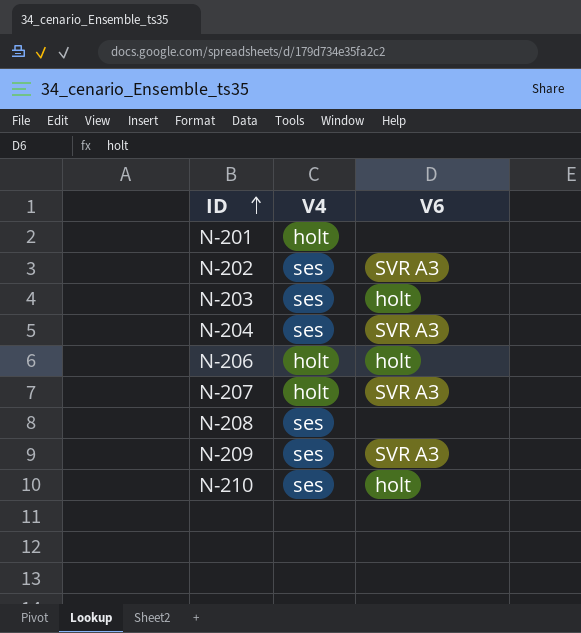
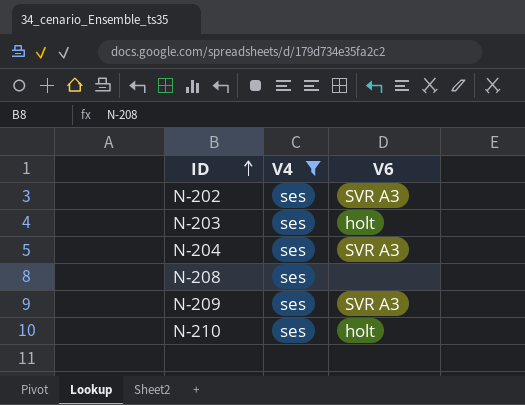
filter: none -> V4 = ses

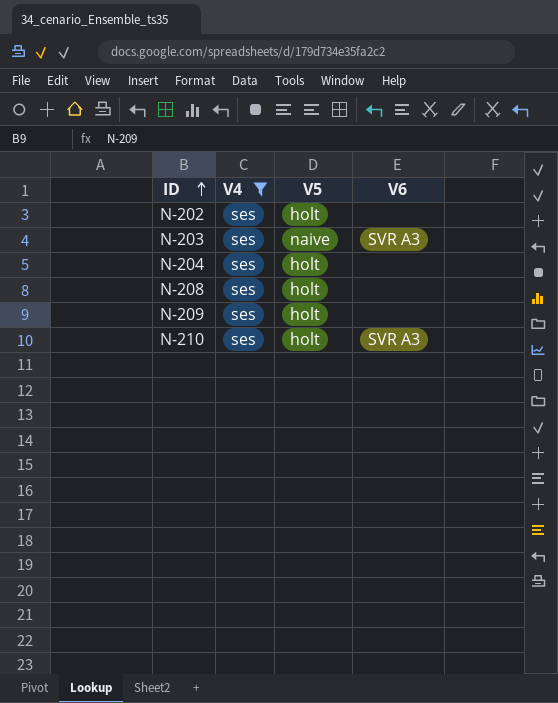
column V5 | position: none -> 3
N-202 | V6: SVR A3 -> none
N-203 | V6: holt -> SVR A3
N-204 | V6: SVR A3 -> none
N-209 | V6: SVR A3 -> none
N-210 | V6: holt -> SVR A3

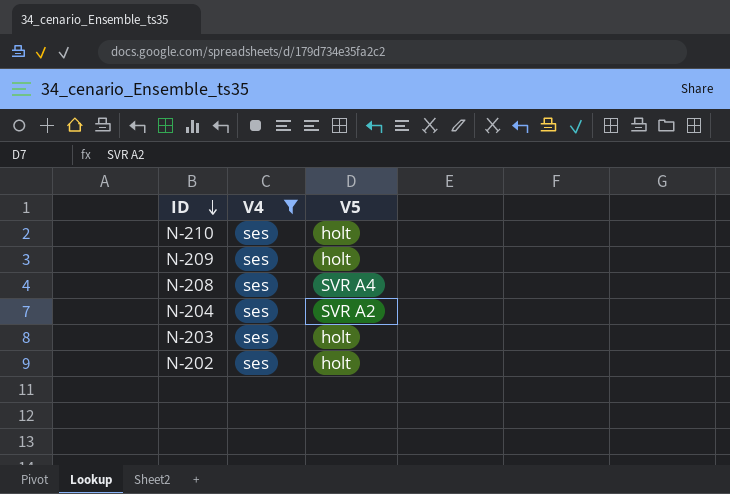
row order: ID ascending -> ID descending
column V6 | position: 4 -> none
N-208 | V5: holt -> SVR A4
N-204 | V5: holt -> SVR A2
N-203 | V5: naive -> holt

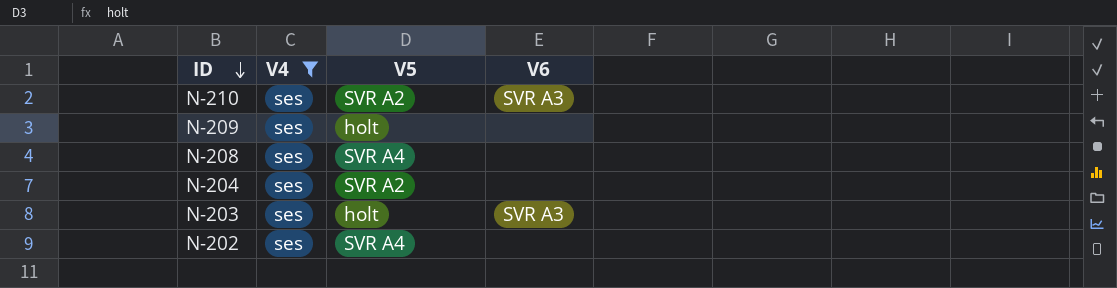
column V6 | position: none -> 4
N-210 | V5: holt -> SVR A2
N-202 | V5: holt -> SVR A4

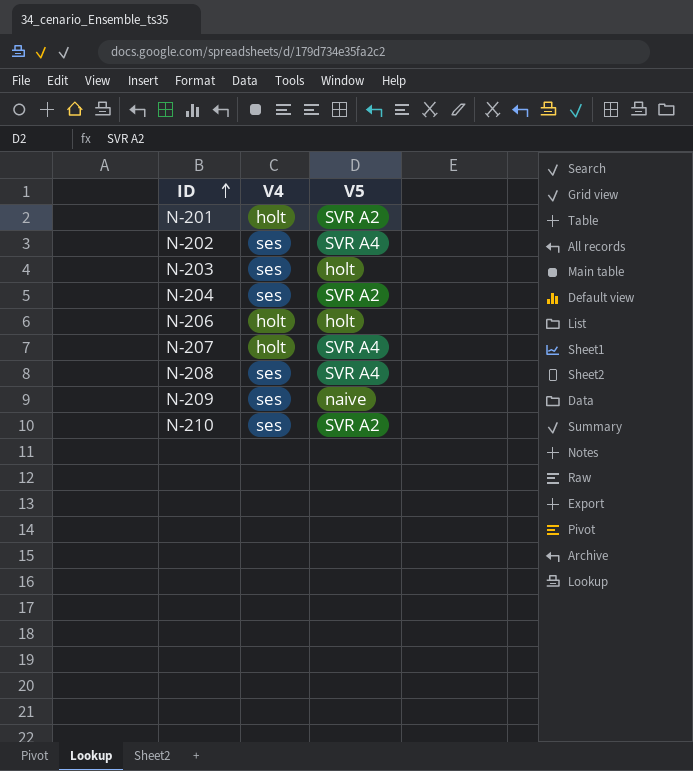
filter: V4 = ses -> none
row order: ID descending -> ID ascending
column V6 | position: 4 -> none
N-209 | V5: holt -> naive

